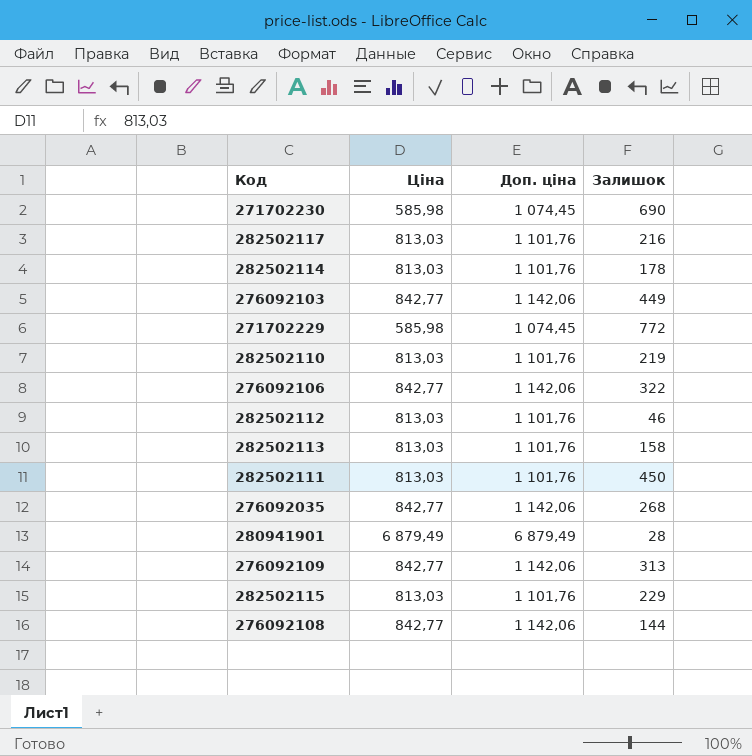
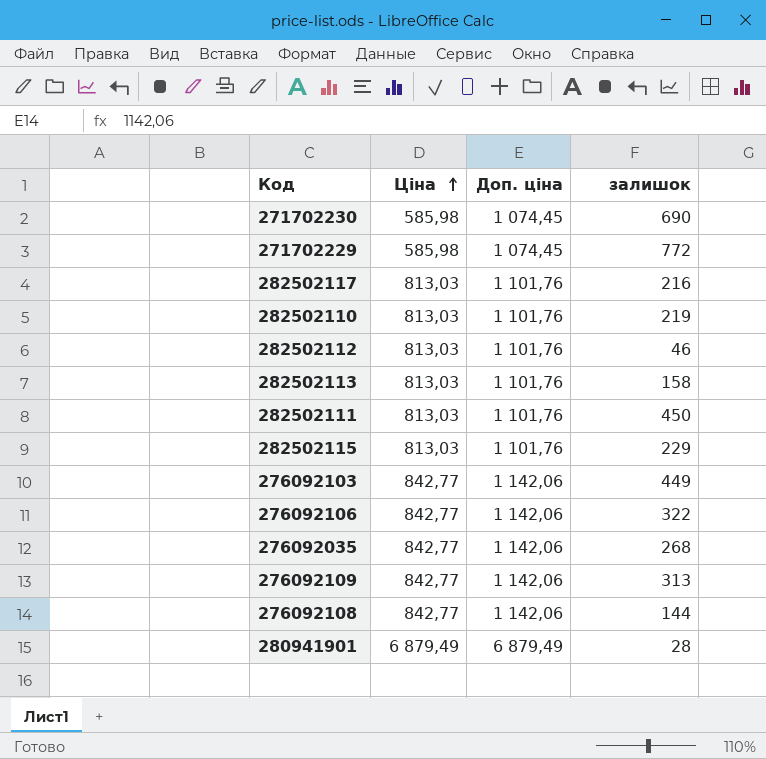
row order: none -> Ціна ascending
column name: Залишок -> залишок
row 282502114: 813,03 | 1 101,76 | 178 -> none

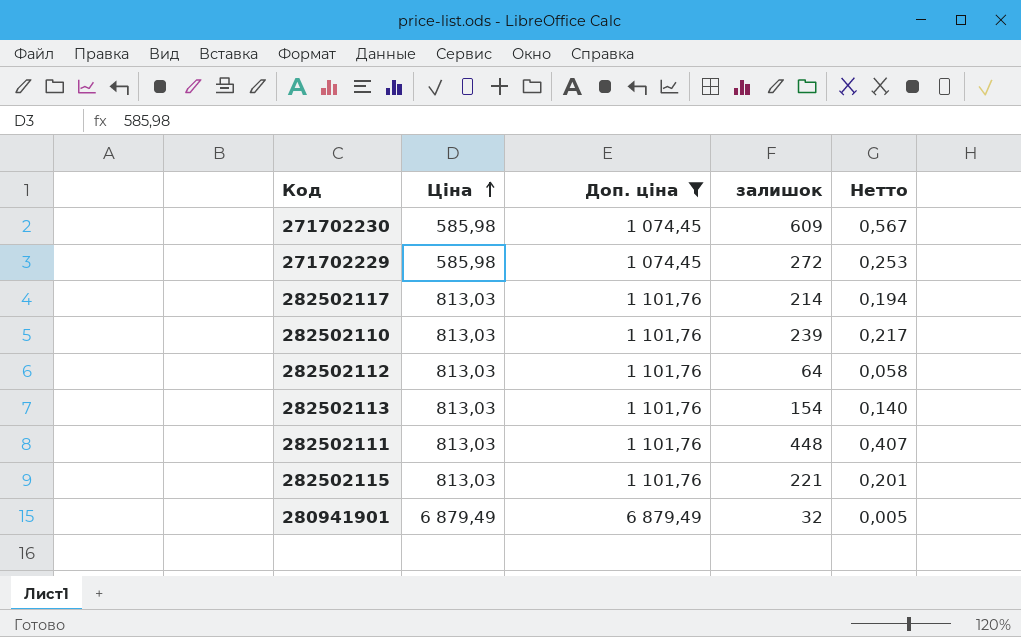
filter: none -> Доп. ціна != 1 142,06
column Нетто | formula: none -> [залишок] / [Доп. ціна]
271702230 | залишок: 690 -> 609
271702229 | залишок: 772 -> 272
282502117 | залишок: 216 -> 214
282502110 | залишок: 219 -> 239
282502112 | залишок: 46 -> 64
282502113 | залишок: 158 -> 154
282502111 | залишок: 450 -> 448
282502115 | залишок: 229 -> 221
280941901 | залишок: 28 -> 32

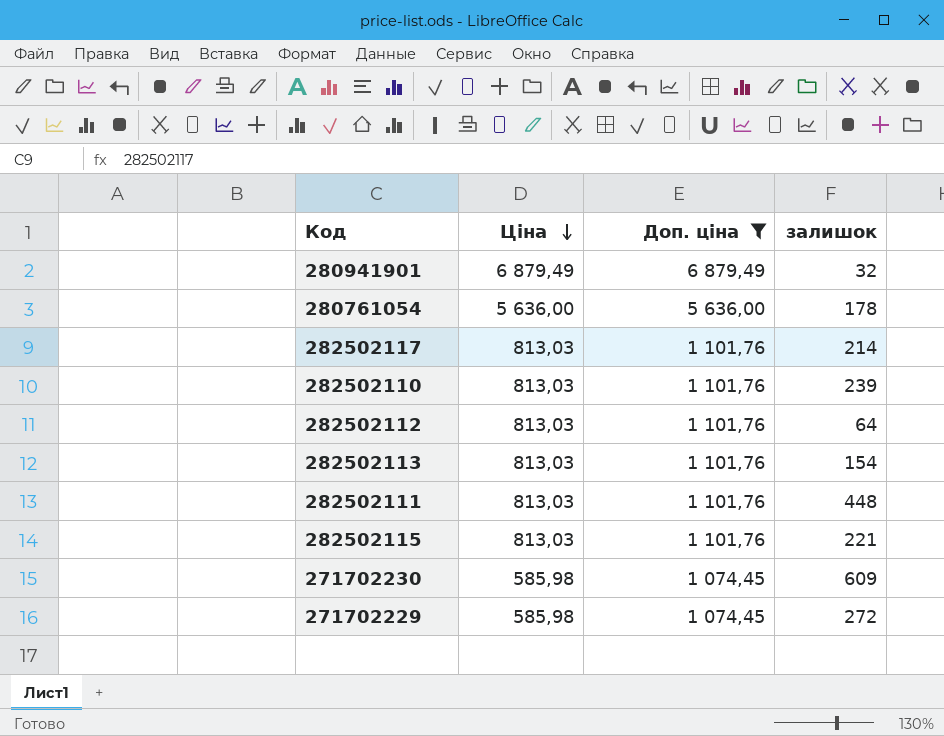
row order: Ціна ascending -> Ціна descending
column Нетто | formula: [залишок] / [Доп. ціна] -> none
row 280761054: none -> 5 636,00 | 5 636,00 | 178

